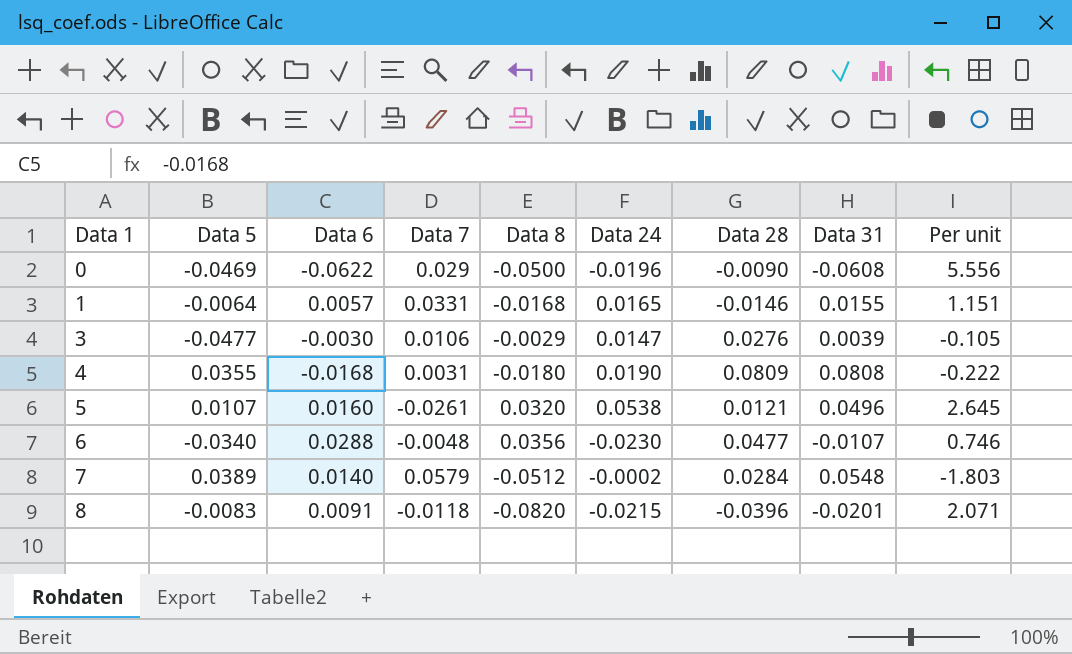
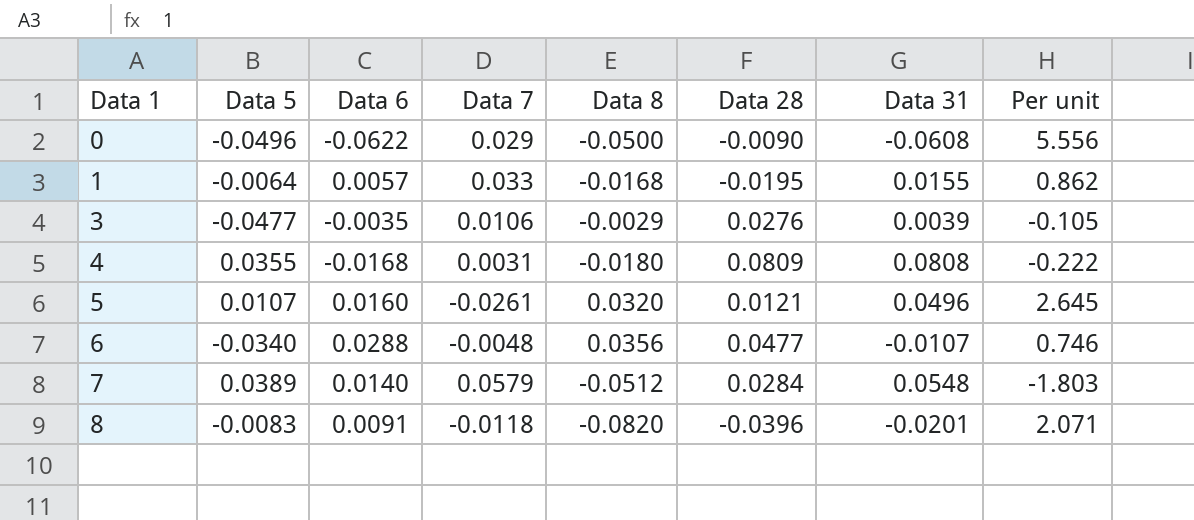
column Data 24 | position: 6 -> none
0 | Data 5: -0.0469 -> -0.0496
1 | Data 7: 0.0331 -> 0.033
1 | Data 28: -0.0146 -> -0.0195
1 | Per unit: 1.151 -> 0.862
3 | Data 6: -0.0030 -> -0.0035

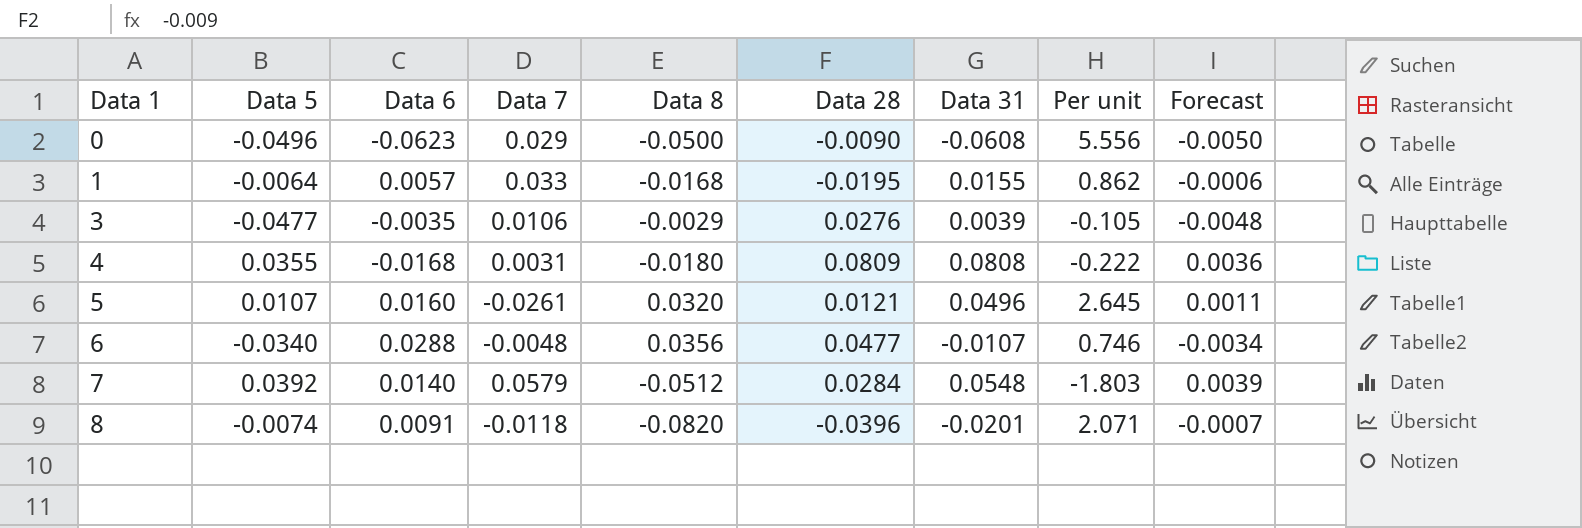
column Forecast | formula: none -> [Data 5] * 0.1
0 | Data 6: -0.0622 -> -0.0623
7 | Data 5: 0.0389 -> 0.0392
8 | Data 5: -0.0083 -> -0.0074

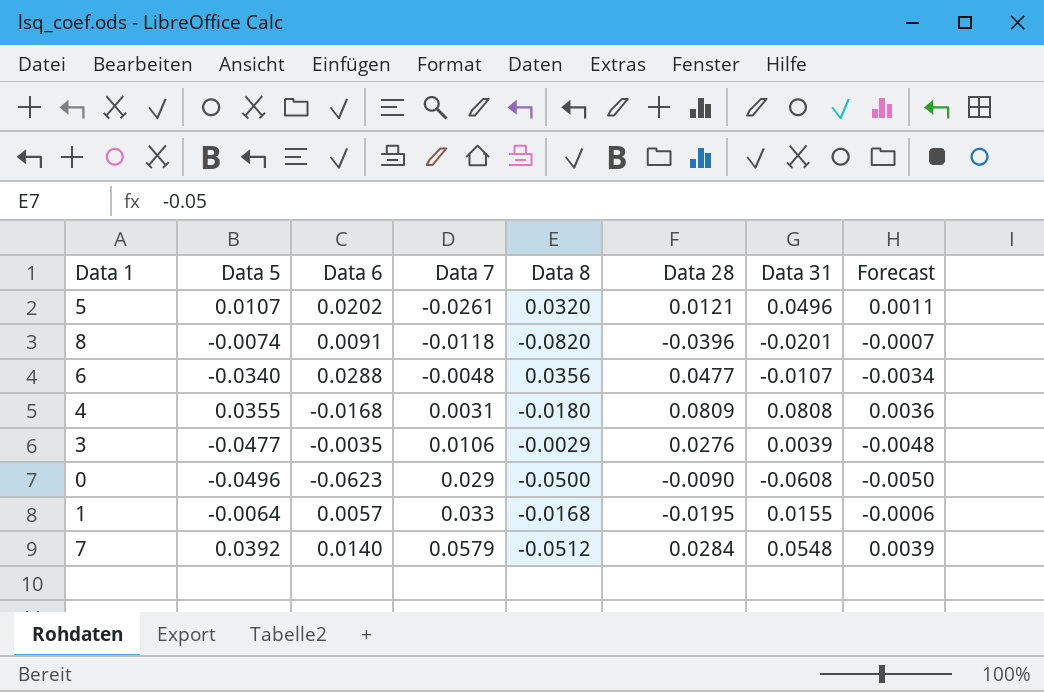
row order: Data 1 ascending -> Data 7 ascending
column Per unit | formula: [Data 8] / [Data 28] -> none
5 | Data 6: 0.0160 -> 0.0202

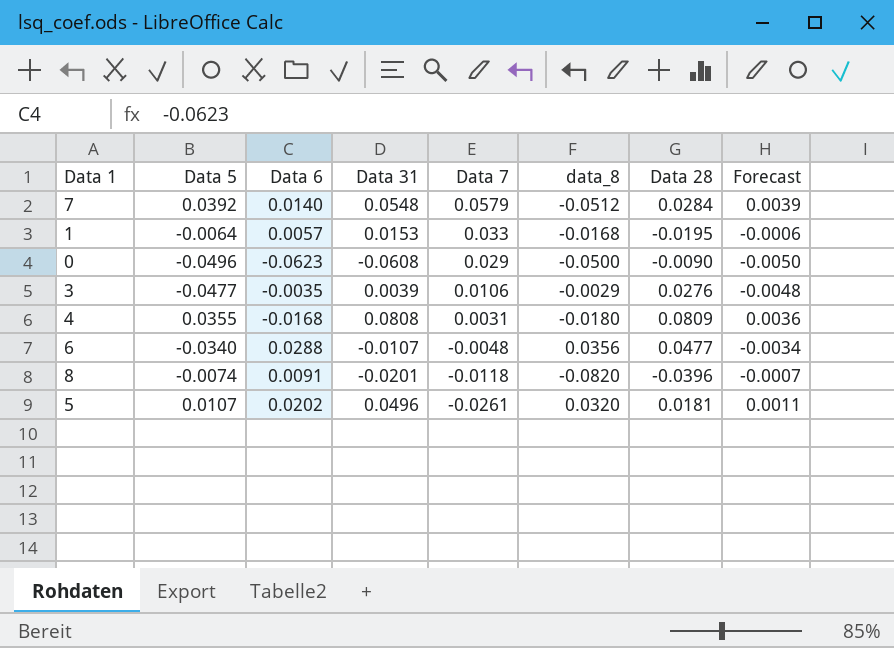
row order: Data 7 ascending -> Data 7 descending
column Data 31 | position: 7 -> 4
column name: Data 8 -> data_8
1 | Data 31: 0.0155 -> 0.0153
5 | Data 28: 0.0121 -> 0.0181

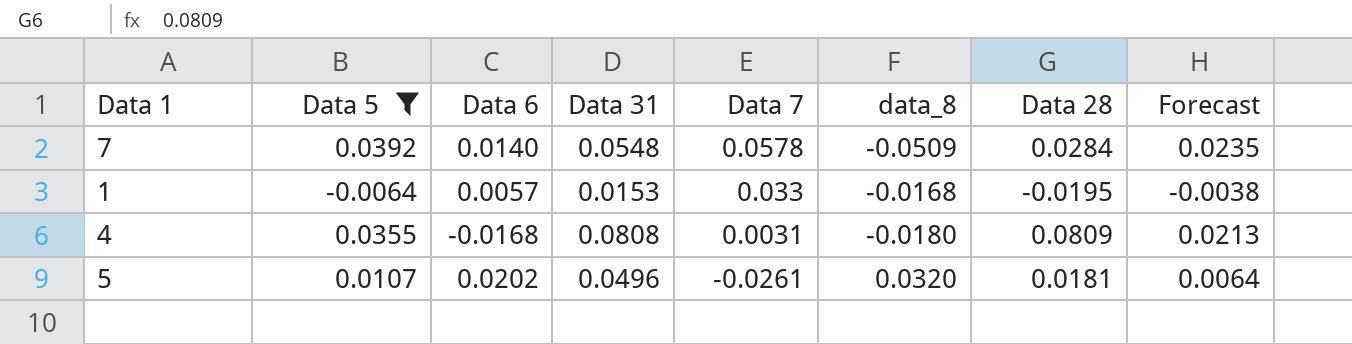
filter: none -> Data 5 >= -0.0064
column Forecast | formula: [Data 5] * 0.1 -> [Data 5] * 0.6
7 | Data 7: 0.0579 -> 0.0578
7 | data_8: -0.0512 -> -0.0509

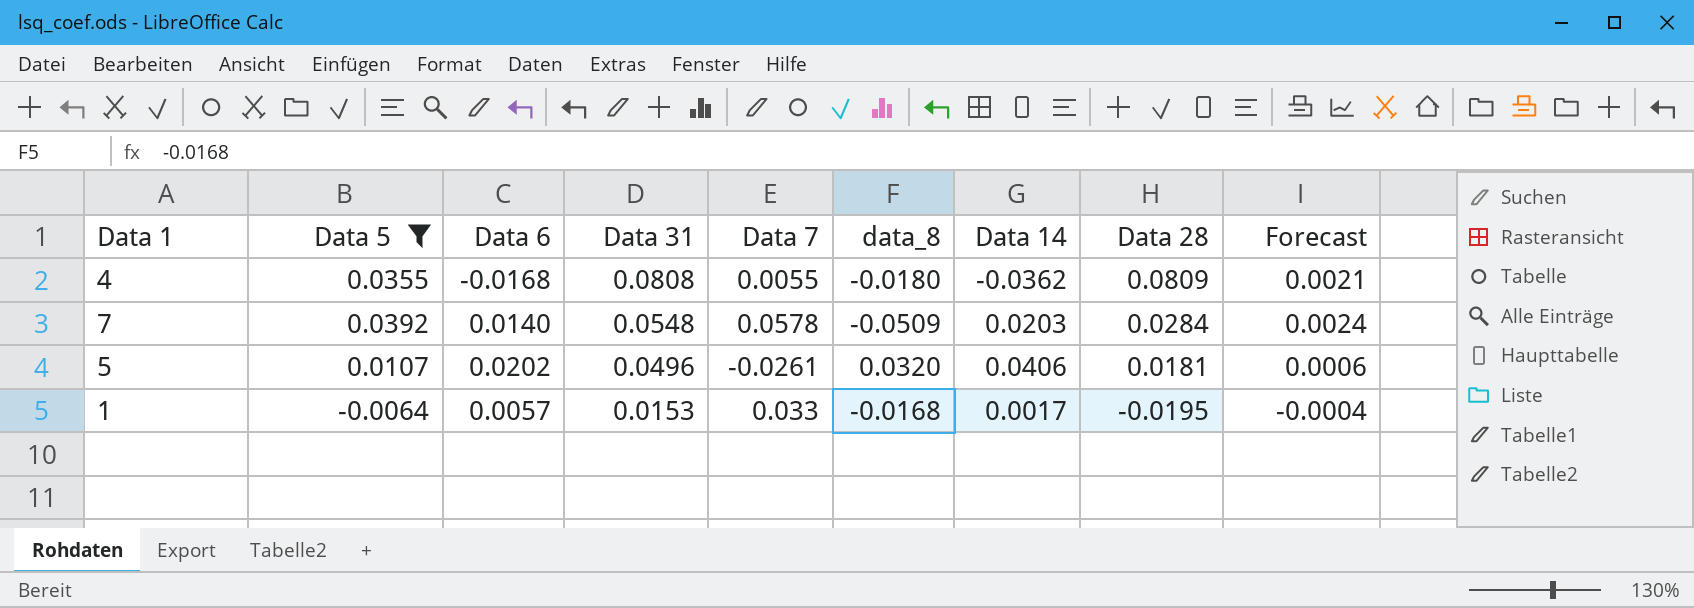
row order: Data 7 descending -> Data 31 descending
column Data 14 | position: none -> 7
column Forecast | formula: [Data 5] * 0.6 -> [Data 5] * 0.06
4 | Data 7: 0.0031 -> 0.0055

